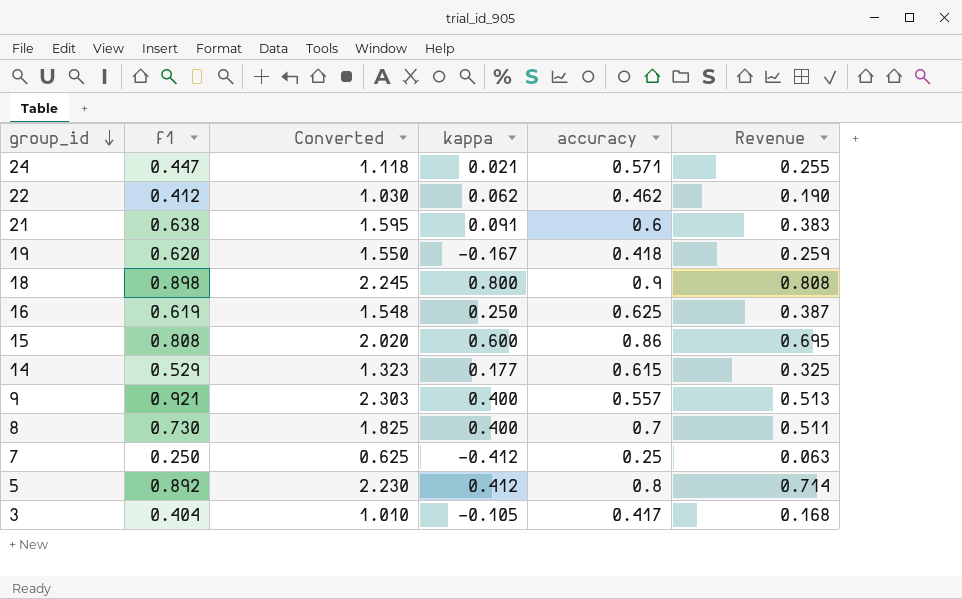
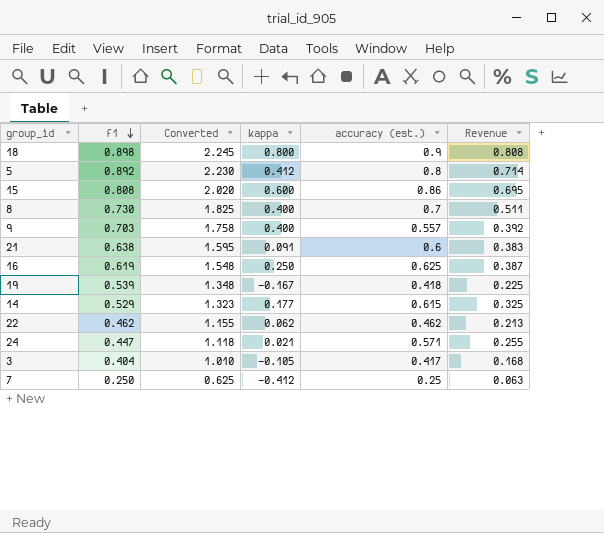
row order: group_id descending -> f1 descending
column name: accuracy -> accuracy (est.)
9 | f1: 0.921 -> 0.703
9 | Converted: 2.303 -> 1.758
9 | Revenue: 0.513 -> 0.392
19 | f1: 0.620 -> 0.539
19 | Converted: 1.550 -> 1.348
19 | Revenue: 0.259 -> 0.225
22 | f1: 0.412 -> 0.462
22 | Converted: 1.030 -> 1.155
22 | Revenue: 0.190 -> 0.213

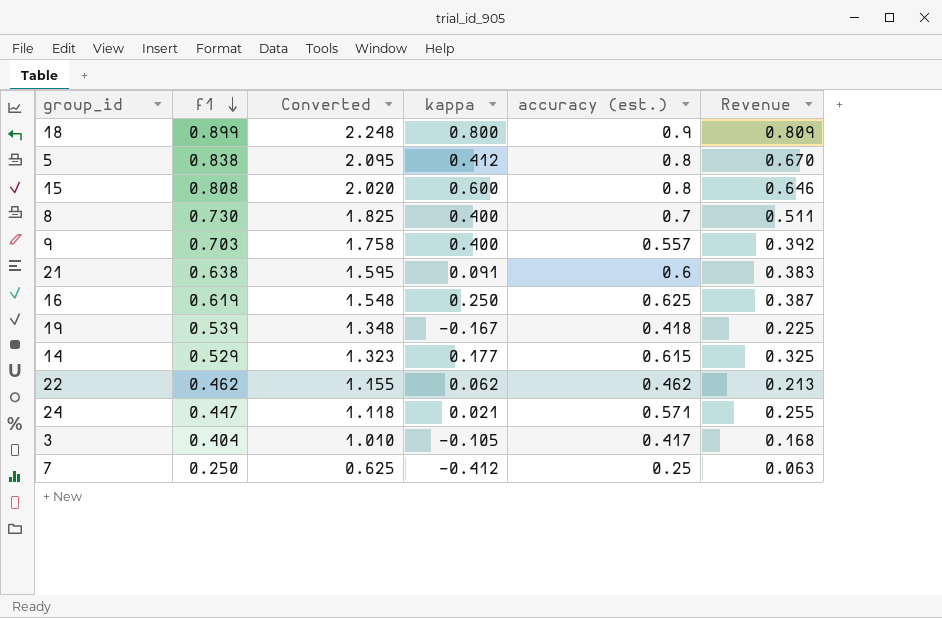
18 | f1: 0.898 -> 0.899
18 | Converted: 2.245 -> 2.248
18 | Revenue: 0.808 -> 0.809
5 | f1: 0.892 -> 0.838
5 | Converted: 2.230 -> 2.095
5 | Revenue: 0.714 -> 0.670
15 | accuracy (est.): 0.86 -> 0.8
15 | Revenue: 0.695 -> 0.646

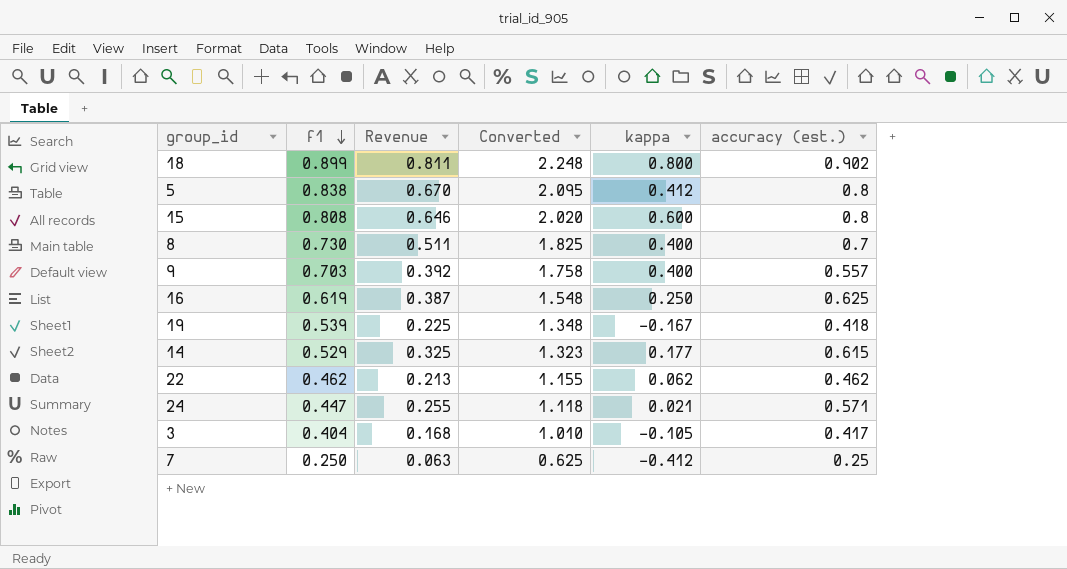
column Revenue | position: 6 -> 3
row 21: 0.638 | 1.595 | 0.091 | 0.6 | 0.383 -> none
18 | Revenue: 0.809 -> 0.811
18 | accuracy (est.): 0.9 -> 0.902

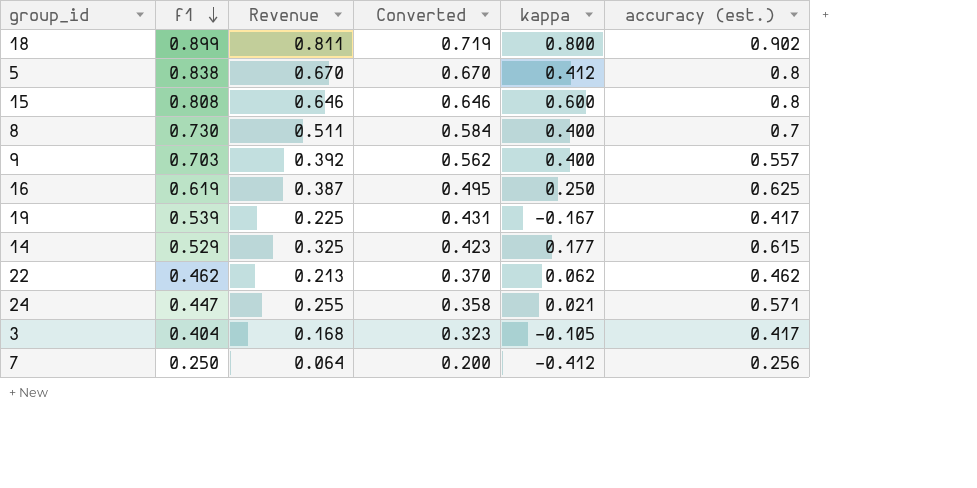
column Converted | formula: [f1] * 2.5 -> [f1] * 0.8
19 | accuracy (est.): 0.418 -> 0.417
7 | Revenue: 0.063 -> 0.064
7 | accuracy (est.): 0.25 -> 0.256

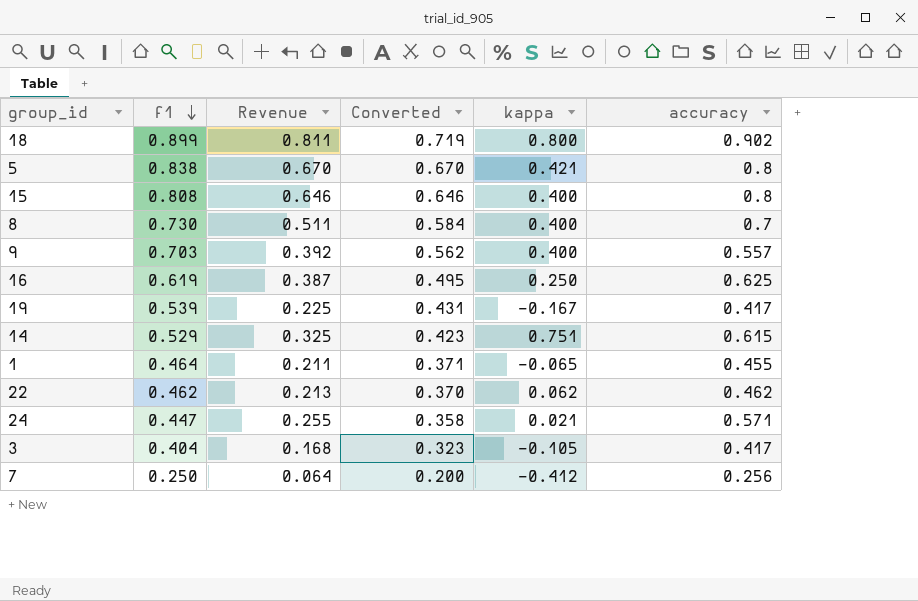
column name: accuracy (est.) -> accuracy
5 | kappa: 0.412 -> 0.421
15 | kappa: 0.600 -> 0.400
14 | kappa: 0.177 -> 0.751
row 1: none -> 0.464 | 0.211 | 0.371 | -0.065 | 0.455

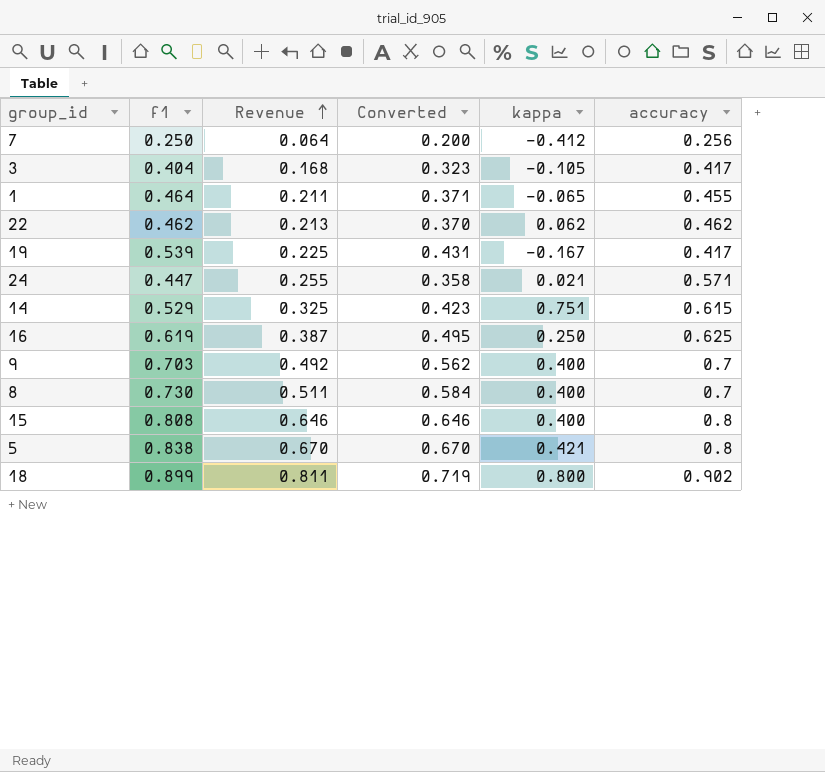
row order: f1 descending -> Revenue ascending
9 | Revenue: 0.392 -> 0.492
9 | accuracy: 0.557 -> 0.7

